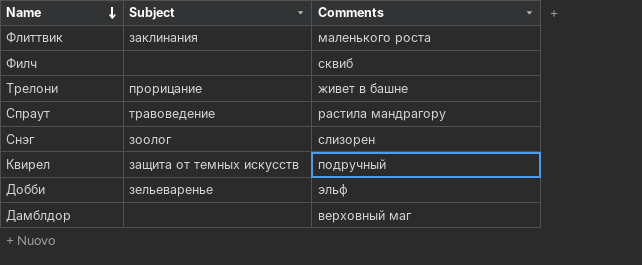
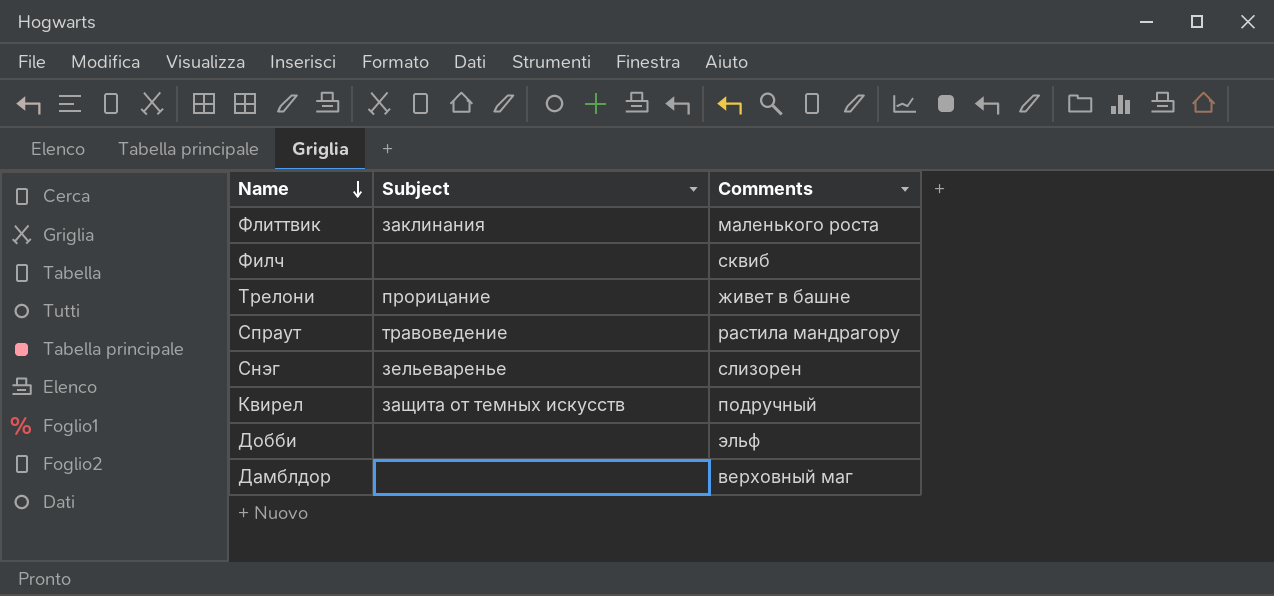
Снэг | Subject: зоолог -> зельеваренье
Добби | Subject: зельеваренье -> none

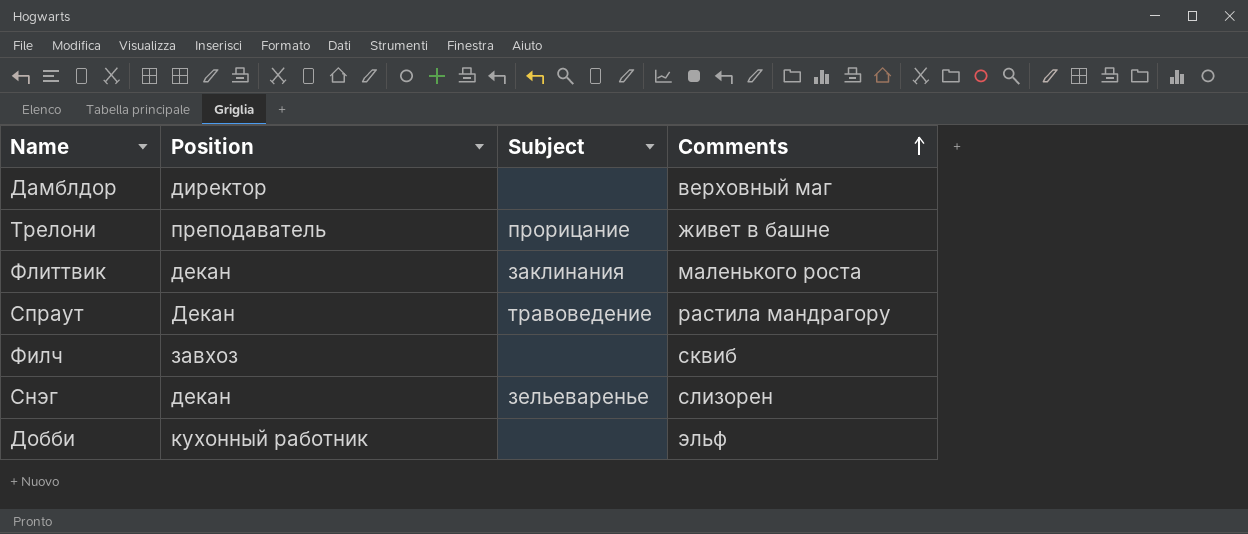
row order: Name descending -> Comments ascending
column Position | position: none -> 2
row Квирел: защита от темных искусств | подручный -> none

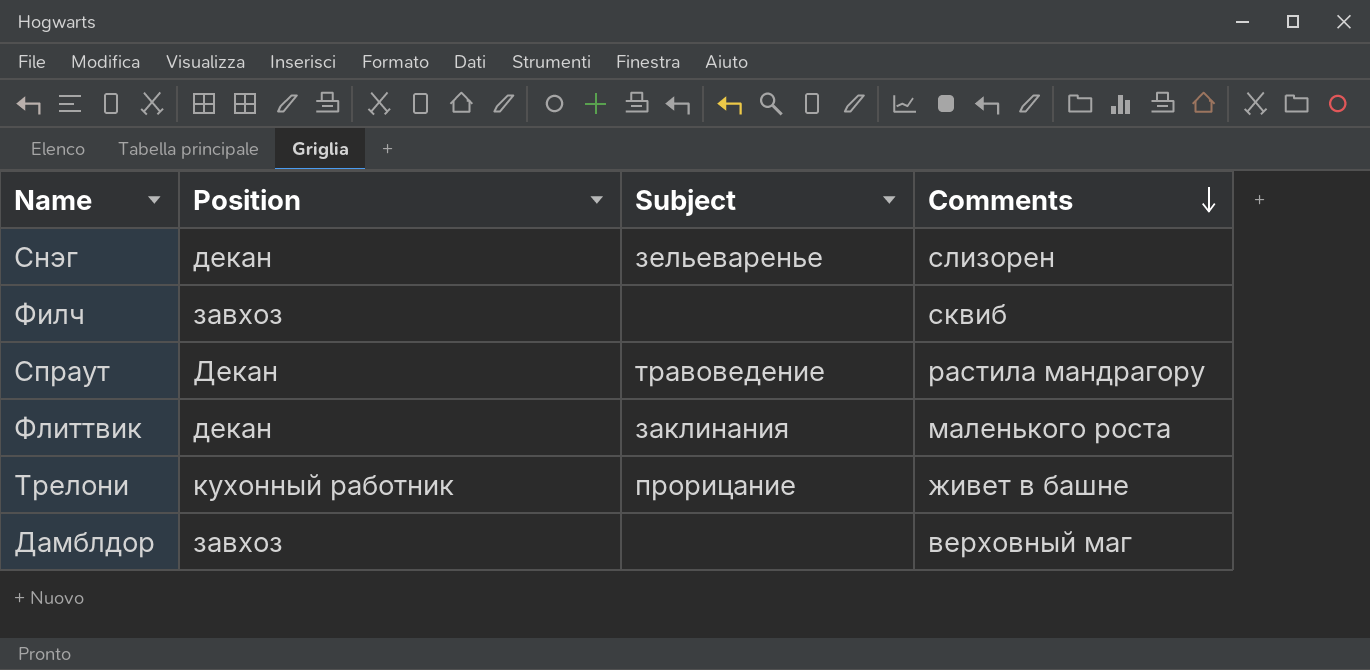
row order: Comments ascending -> Comments descending
row Добби: кухонный работник | none | эльф -> none
Трелони | Position: преподаватель -> кухонный работник
Дамблдор | Position: директор -> завхоз

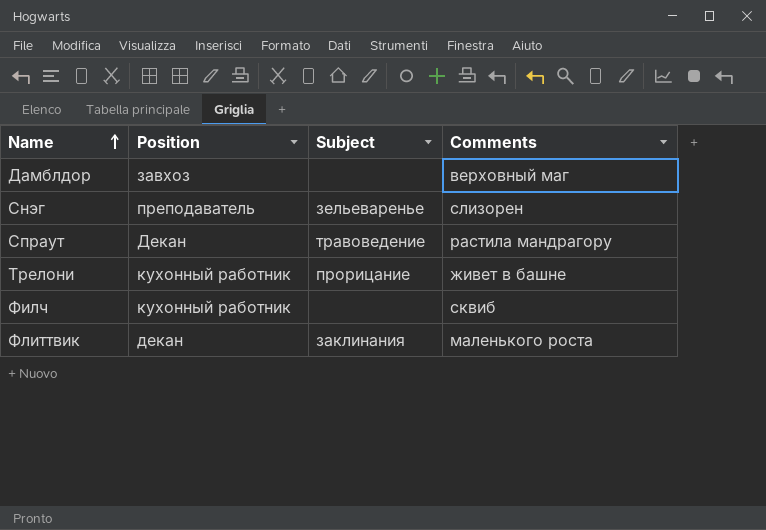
row order: Comments descending -> Name ascending
Снэг | Position: декан -> преподаватель
Филч | Position: завхоз -> кухонный работник

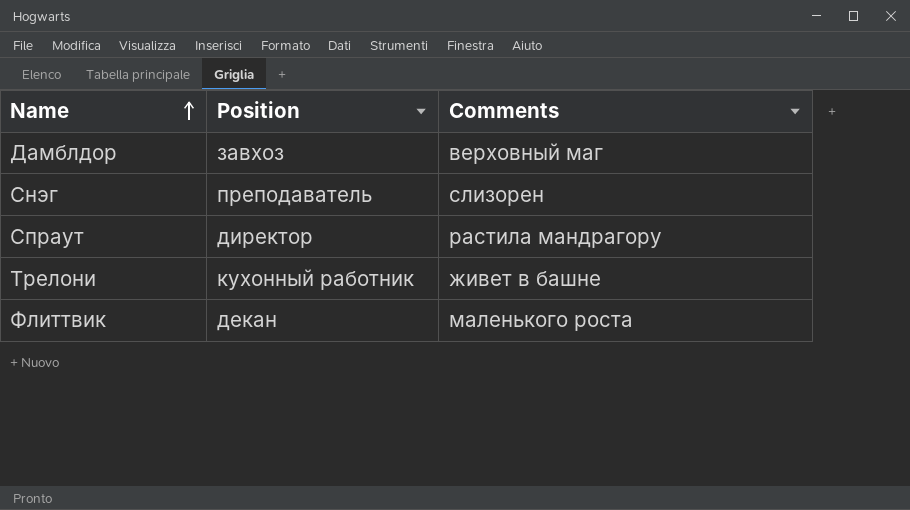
column Subject | position: 3 -> none
row Филч: кухонный работник | none | сквиб -> none
Спраут | Position: Декан -> директор

